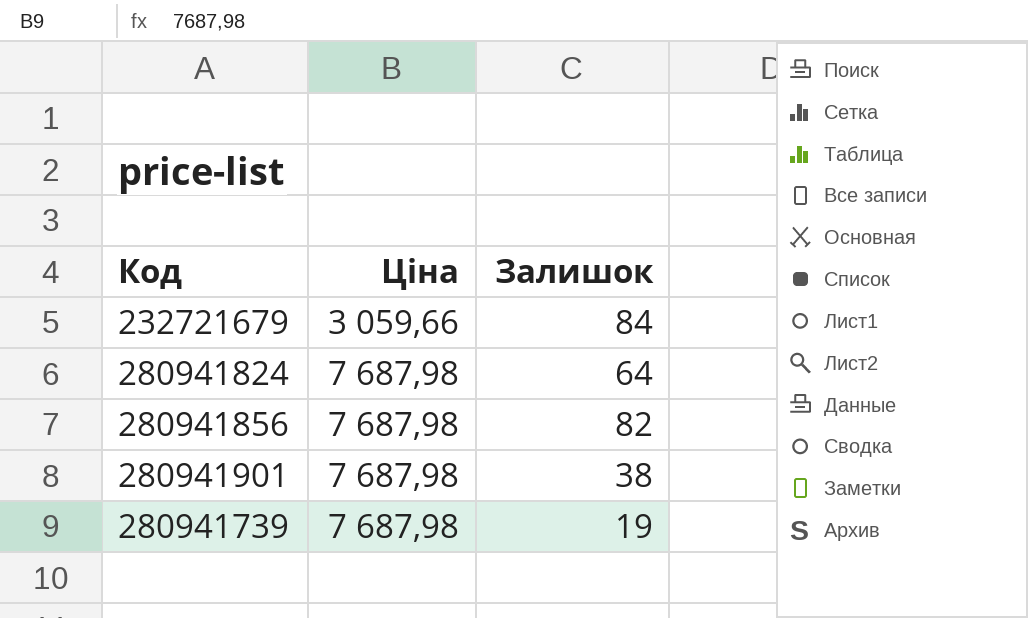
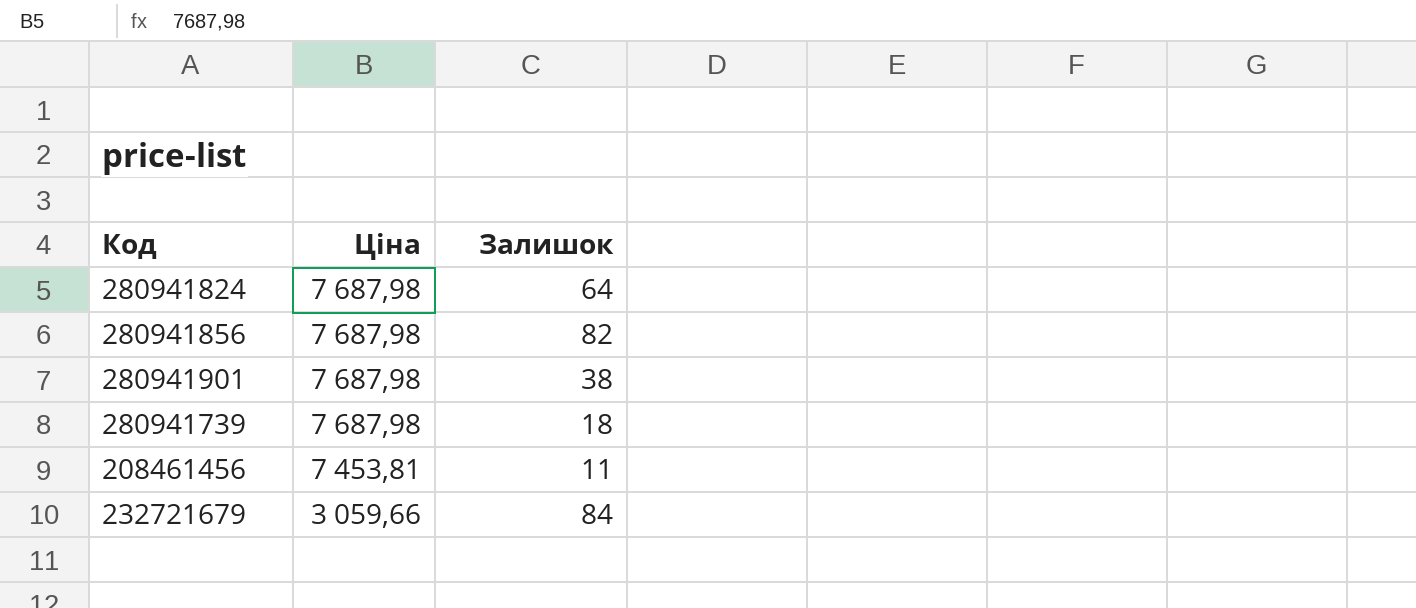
row order: Ціна ascending -> Ціна descending
280941739 | Залишок: 19 -> 18
row 208461456: none -> 7 453,81 | 11

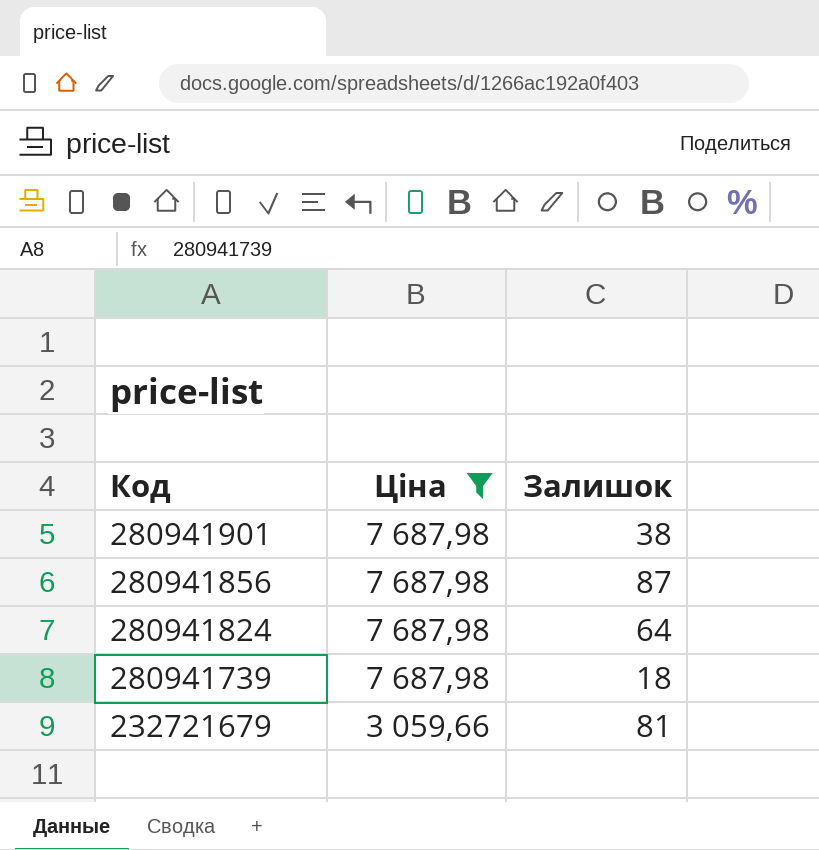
filter: none -> Ціна != 7 453,81
row order: Ціна descending -> Код descending
280941856 | Залишок: 82 -> 87
232721679 | Залишок: 84 -> 81

